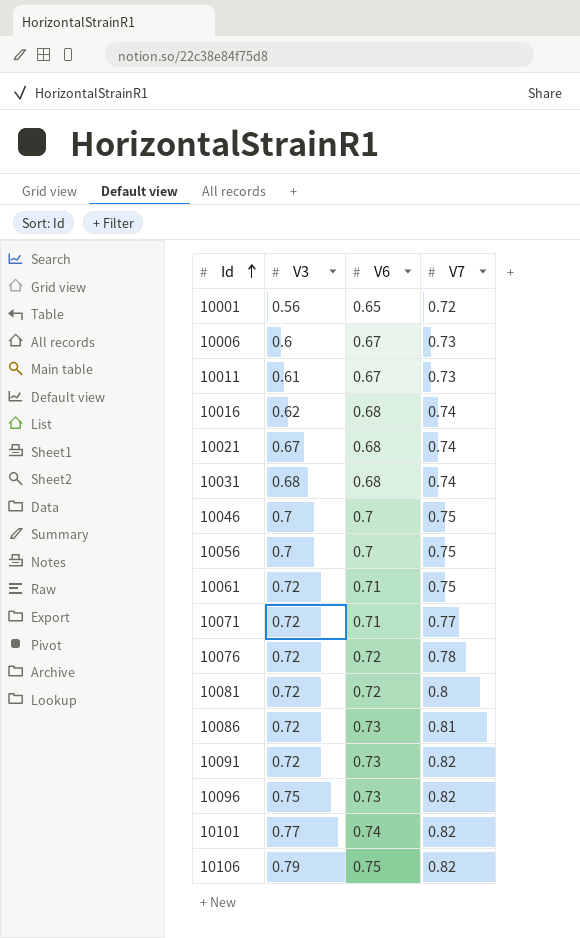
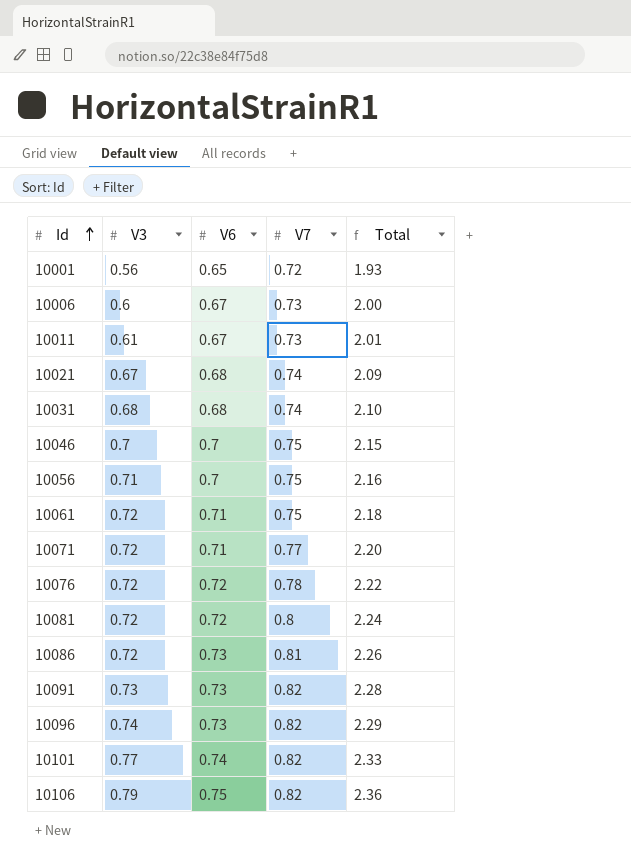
column Total | formula: none -> [V3] + [V6] + [V7]
row 10016: 0.62 | 0.68 | 0.74 -> none
10056 | V3: 0.7 -> 0.71
10091 | V3: 0.72 -> 0.73
10096 | V3: 0.75 -> 0.74

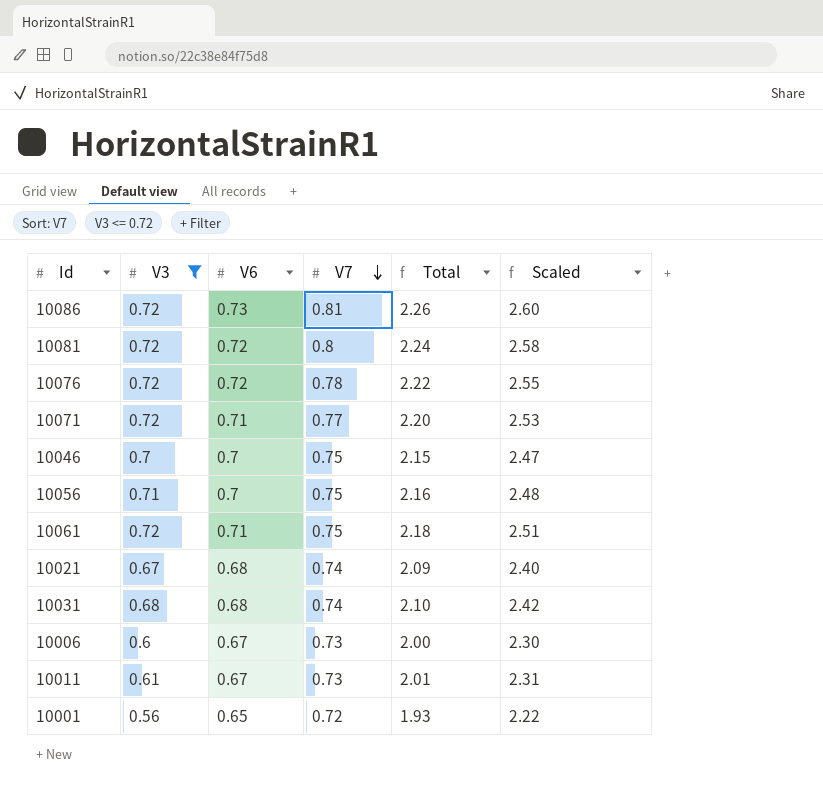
filter: none -> V3 <= 0.72
row order: Id ascending -> V7 descending
column Scaled | formula: none -> [Total] * 1.15

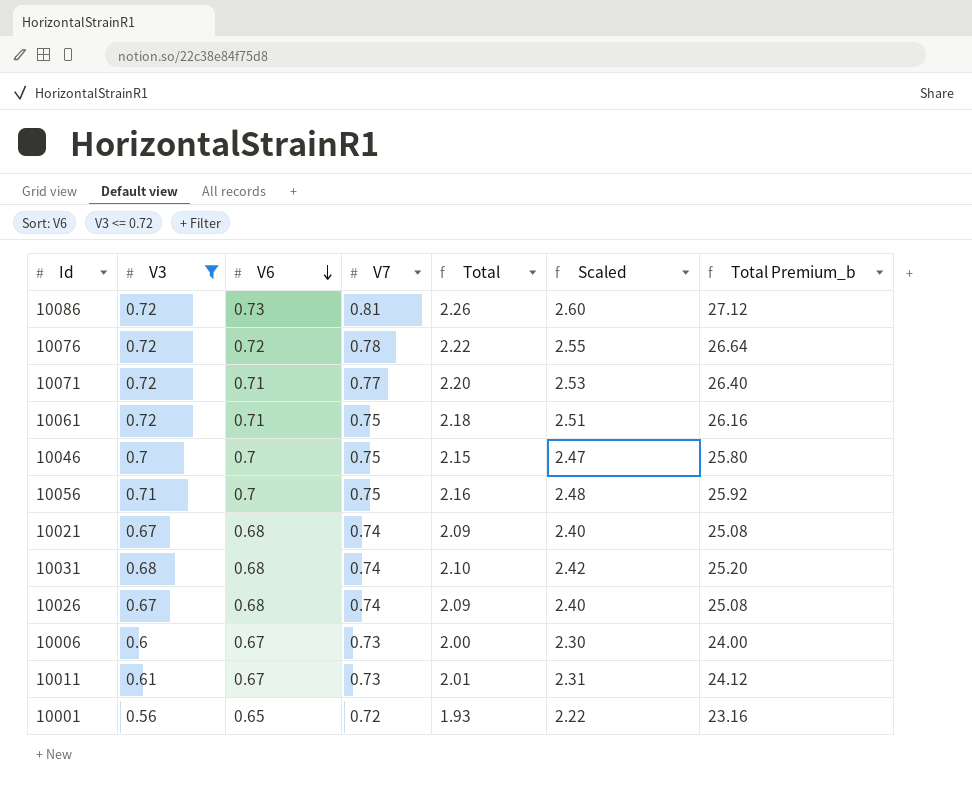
row order: V7 descending -> V6 descending
column Total Premium_b | formula: none -> [Total] * 12
row 10081: 0.72 | 0.72 | 0.8 | 2.24 | 2.58 -> none
row 10026: none -> 0.67 | 0.68 | 0.74 | 2.09 | 2.40 | 25.08

